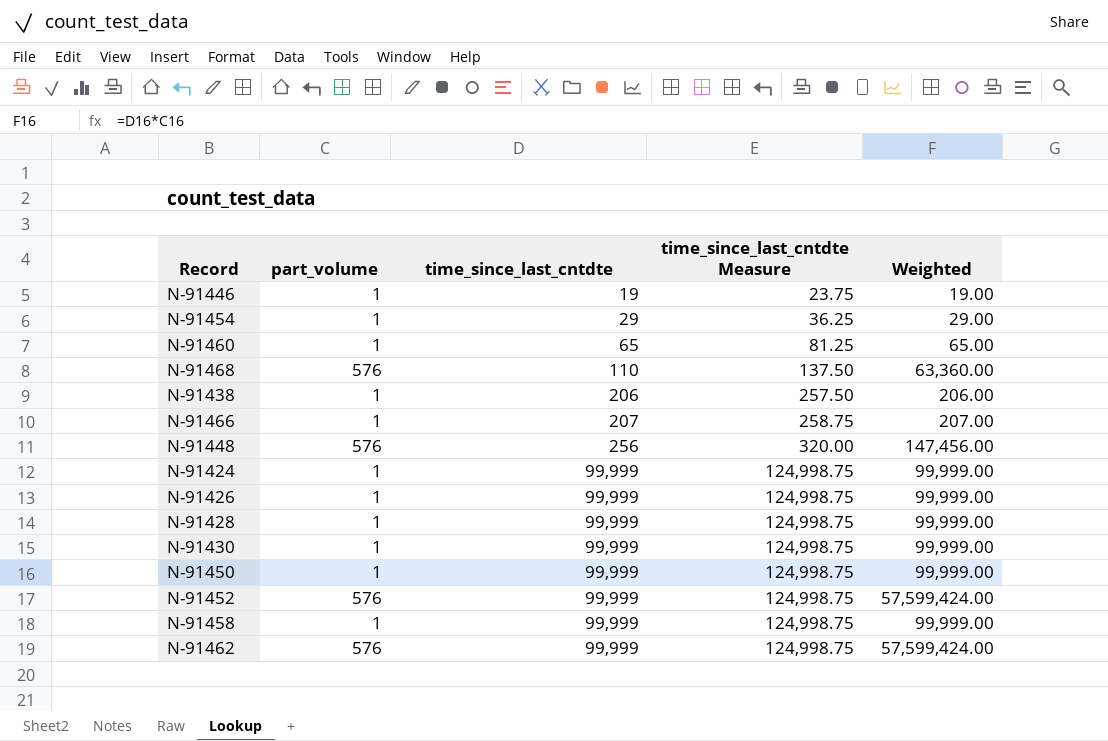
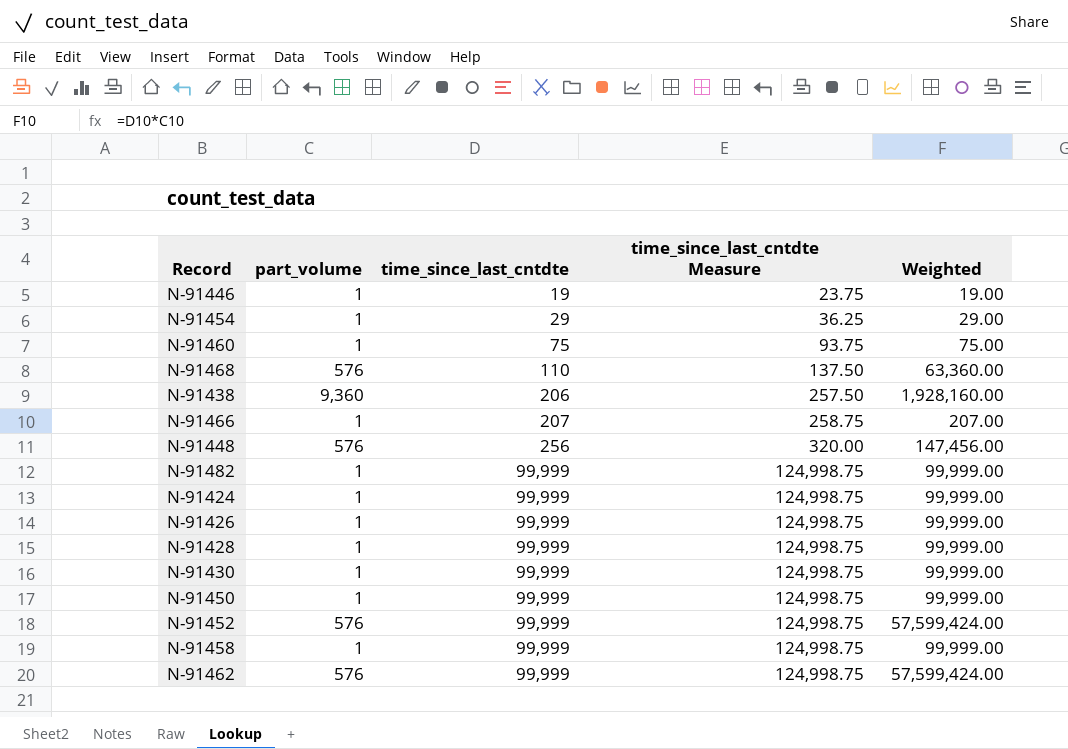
N-91460 | time_since_last_cntdte: 65 -> 75
N-91460 | time_since_last_cntdte Measure: 81.25 -> 93.75
N-91460 | Weighted: 65.00 -> 75.00
N-91438 | part_volume: 1 -> 9,360
N-91438 | Weighted: 206.00 -> 1,928,160.00
row N-91482: none -> 1 | 99,999 | 124,998.75 | 99,999.00

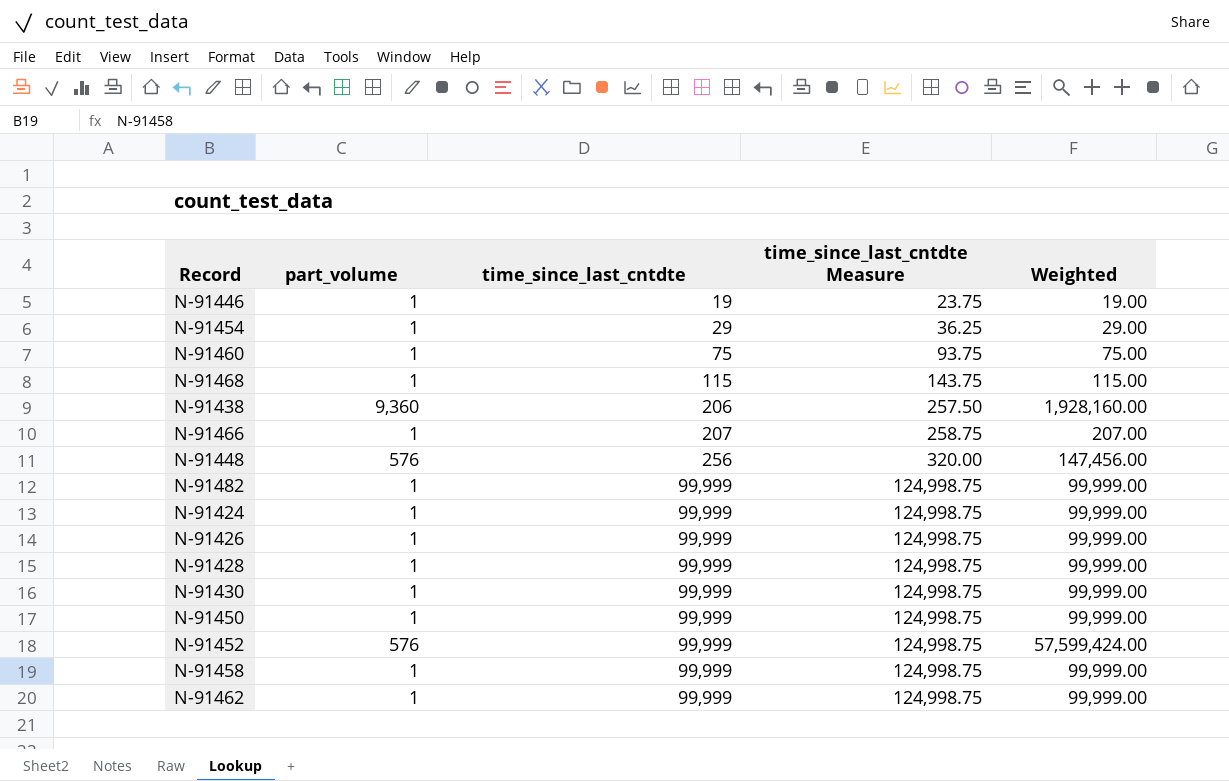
N-91468 | part_volume: 576 -> 1
N-91468 | time_since_last_cntdte: 110 -> 115
N-91468 | time_since_last_cntdte Measure: 137.50 -> 143.75
N-91468 | Weighted: 63,360.00 -> 115.00
N-91462 | part_volume: 576 -> 1
N-91462 | Weighted: 57,599,424.00 -> 99,999.00

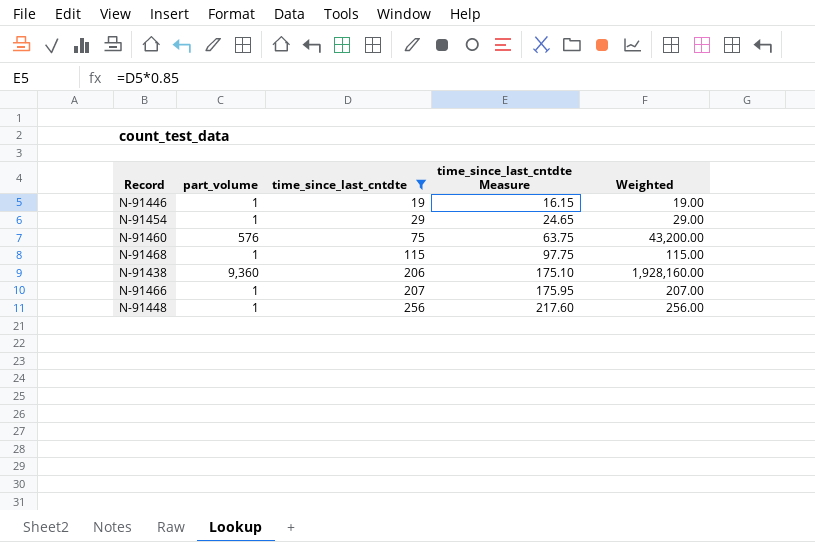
filter: none -> time_since_last_cntdte != 99,999
column time_since_last_cntdte Measure | formula: [time_since_last_cntdte] * 1.25 -> [time_since_last_cntdte] * 0.85
N-91460 | part_volume: 1 -> 576
N-91460 | Weighted: 75.00 -> 43,200.00
N-91448 | part_volume: 576 -> 1
N-91448 | Weighted: 147,456.00 -> 256.00

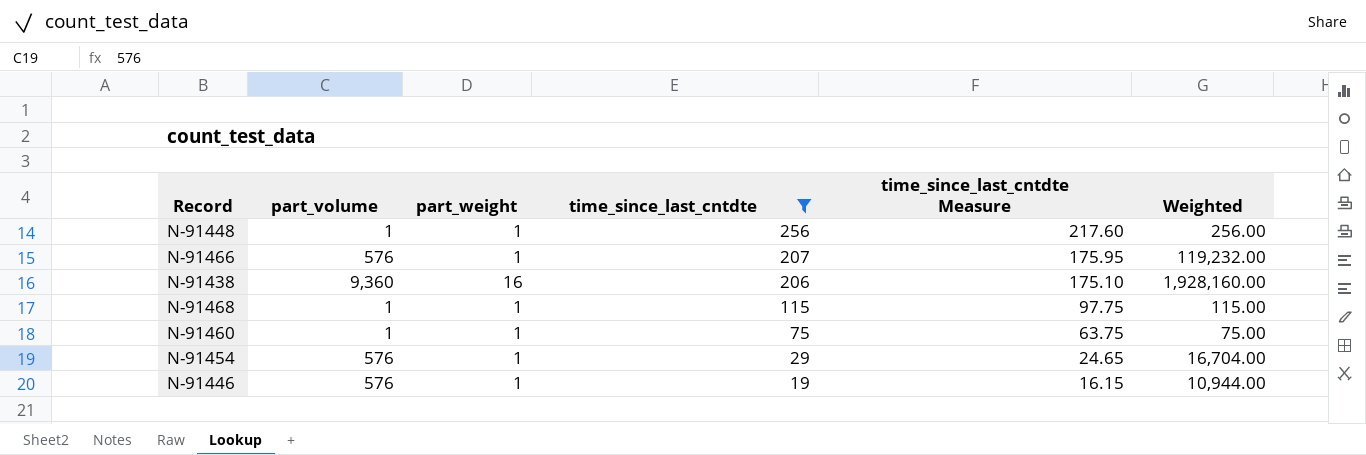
row order: time_since_last_cntdte ascending -> time_since_last_cntdte descending
column part_weight | position: none -> 3
N-91466 | part_volume: 1 -> 576
N-91466 | Weighted: 207.00 -> 119,232.00
N-91460 | part_volume: 576 -> 1
N-91460 | Weighted: 43,200.00 -> 75.00
N-91454 | part_volume: 1 -> 576
N-91454 | Weighted: 29.00 -> 16,704.00
N-91446 | part_volume: 1 -> 576
N-91446 | Weighted: 19.00 -> 10,944.00

